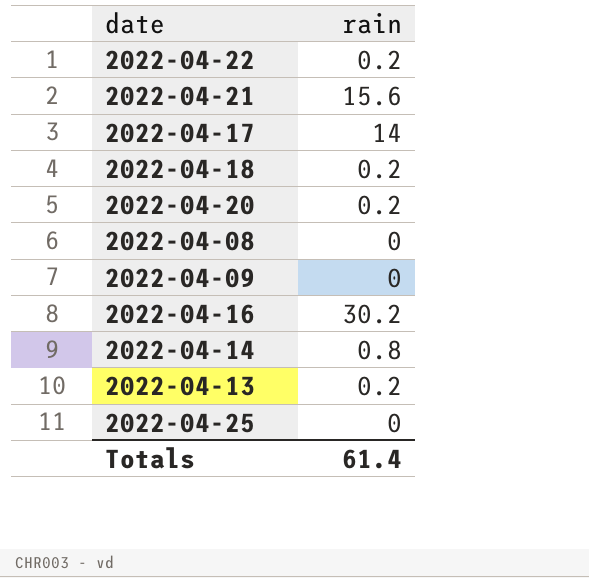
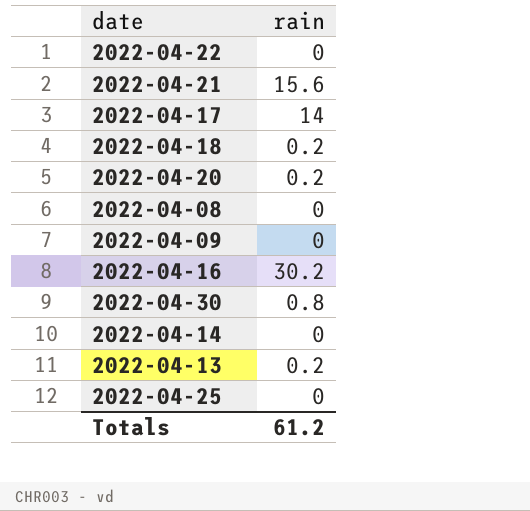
2022-04-22 | rain: 0.2 -> 0
row 2022-04-30: none -> 0.8
2022-04-14 | rain: 0.8 -> 0
Totals | rain: 61.4 -> 61.2

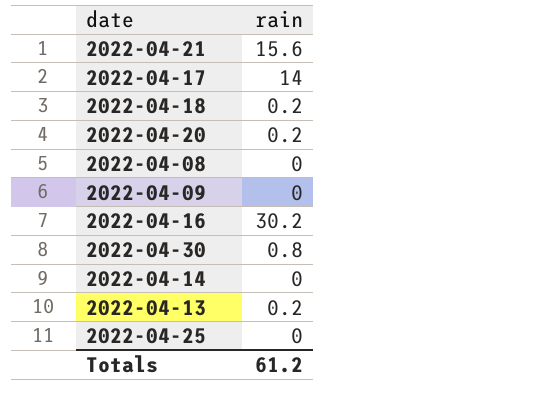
row 2022-04-22: 0 -> none

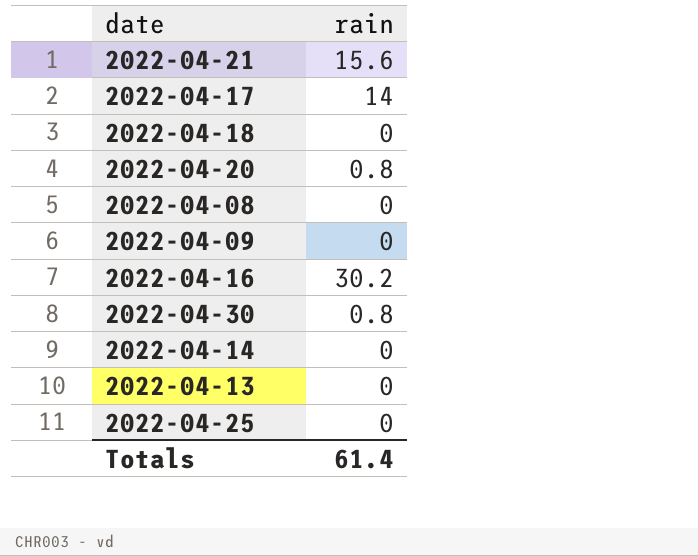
2022-04-18 | rain: 0.2 -> 0
2022-04-20 | rain: 0.2 -> 0.8
2022-04-13 | rain: 0.2 -> 0
Totals | rain: 61.2 -> 61.4

